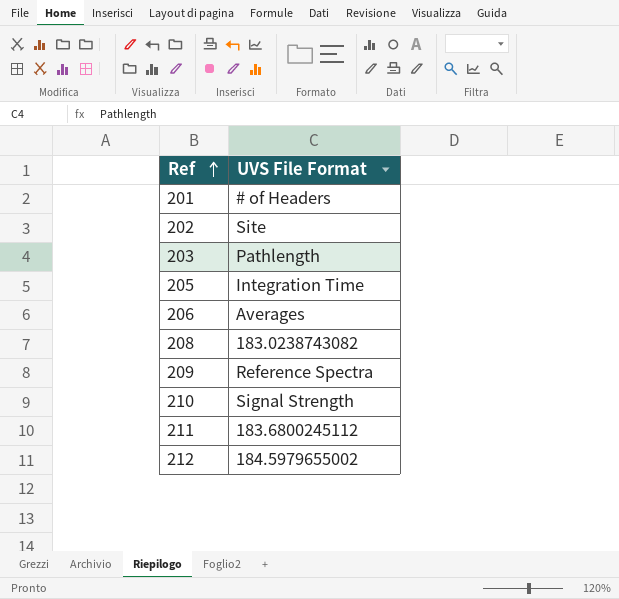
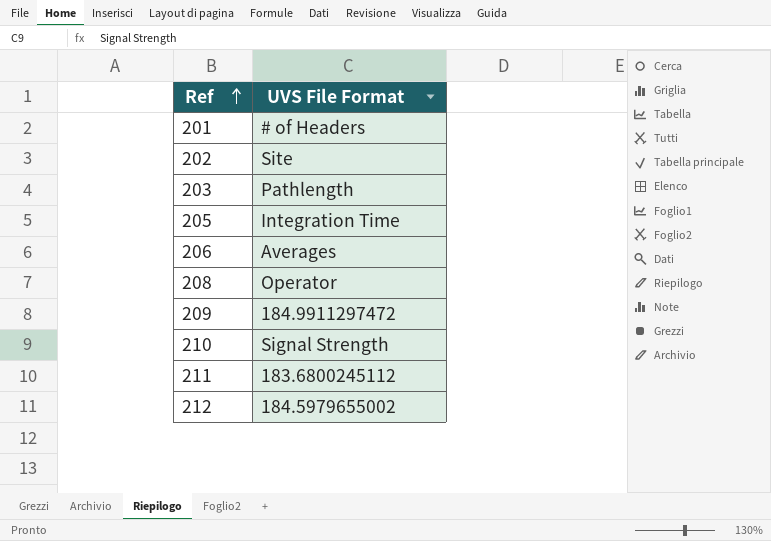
208 | UVS File Format: 183.0238743082 -> Operator
209 | UVS File Format: Reference Spectra -> 184.9911297472

